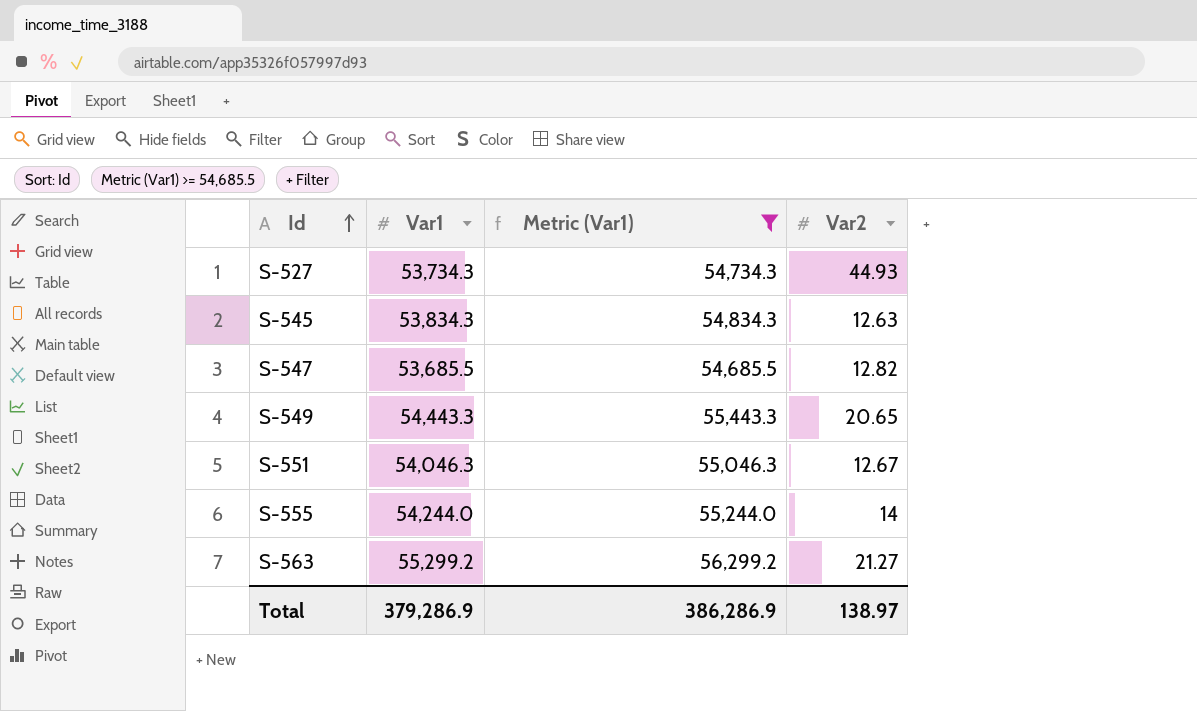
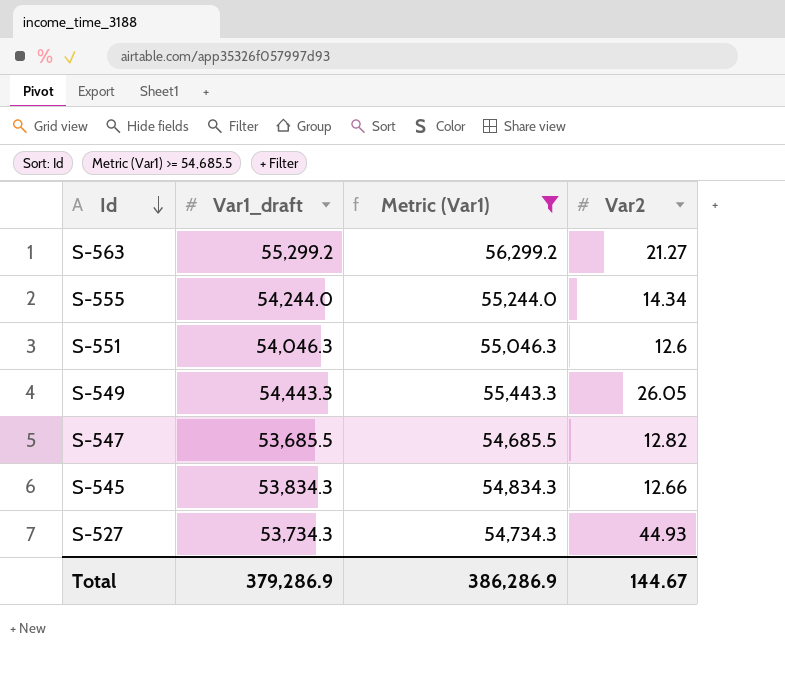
row order: Id ascending -> Id descending
column name: Var1 -> Var1_draft
S-555 | Var2: 14 -> 14.34
S-551 | Var2: 12.67 -> 12.6
S-549 | Var2: 20.65 -> 26.05
S-545 | Var2: 12.63 -> 12.66
Total | Var2: 138.97 -> 144.67

